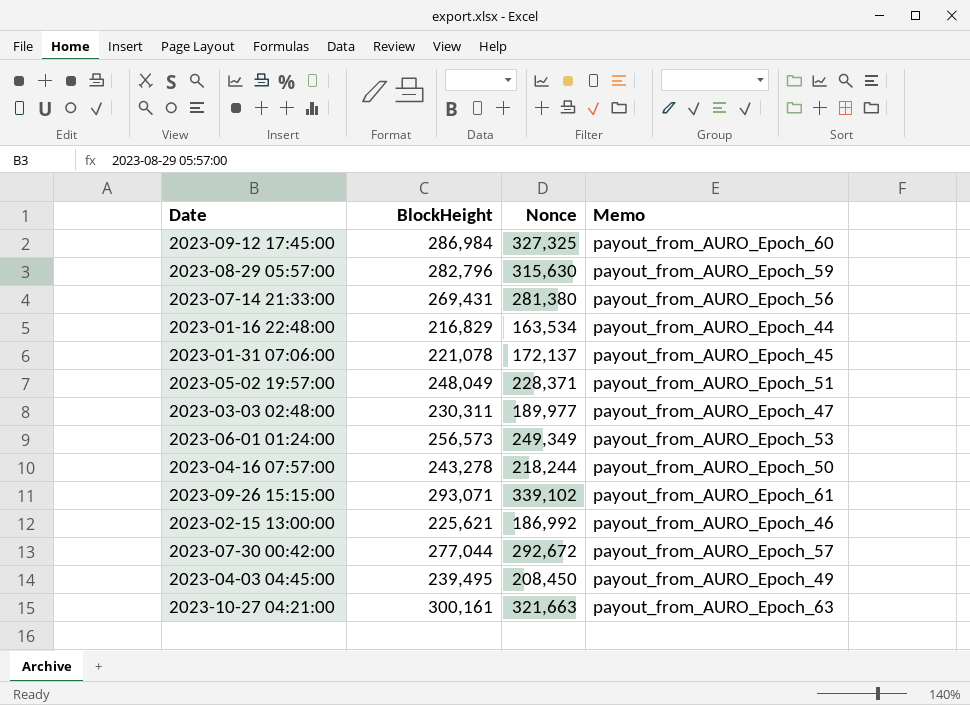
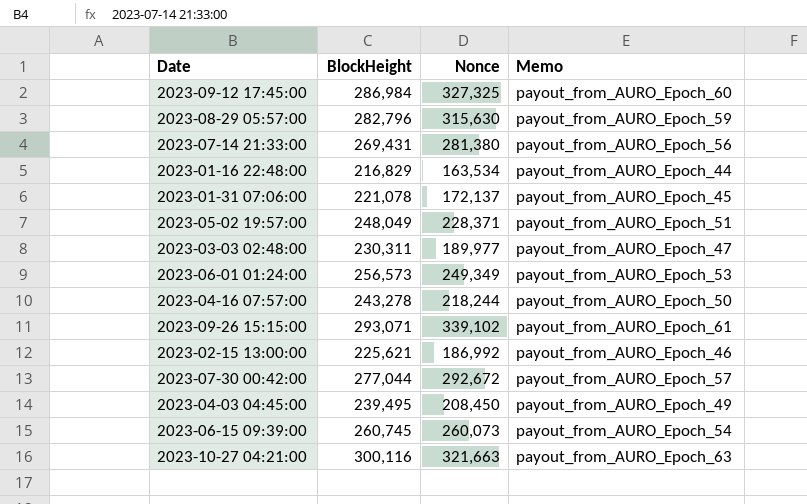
row 2023-06-15 09:39:00: none -> 260,745 | 260,073 | payout_from_AURO_Epoch_54
2023-10-27 04:21:00 | BlockHeight: 300,161 -> 300,116

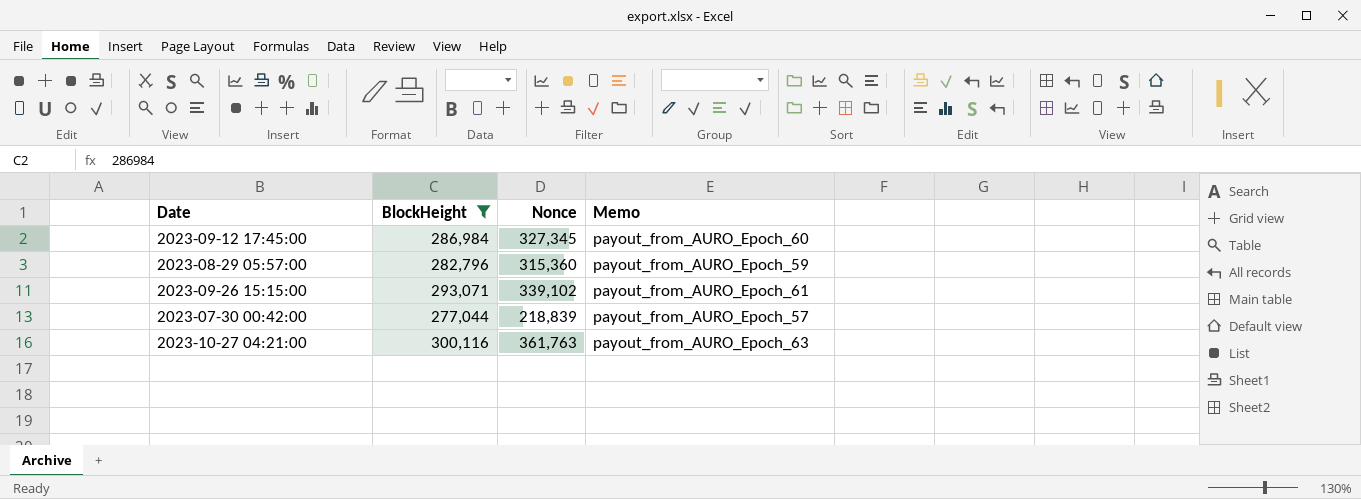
filter: none -> BlockHeight >= 277,044
2023-09-12 17:45:00 | Nonce: 327,325 -> 327,345
2023-08-29 05:57:00 | Nonce: 315,630 -> 315,360
2023-07-30 00:42:00 | Nonce: 292,672 -> 218,839
2023-10-27 04:21:00 | Nonce: 321,663 -> 361,763

